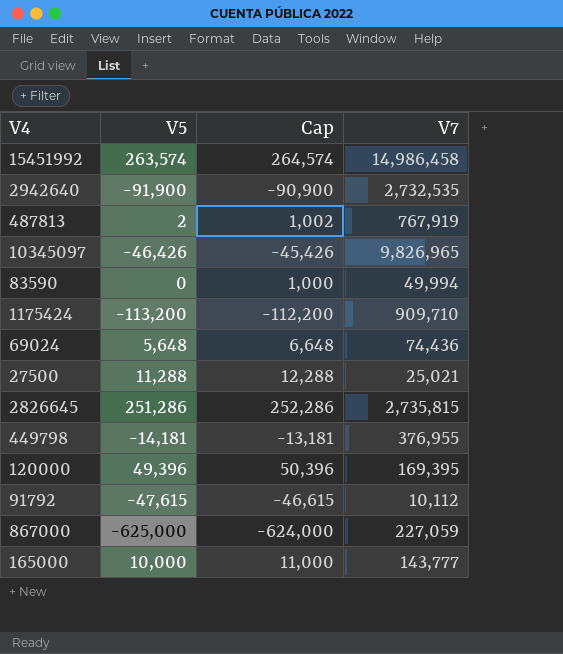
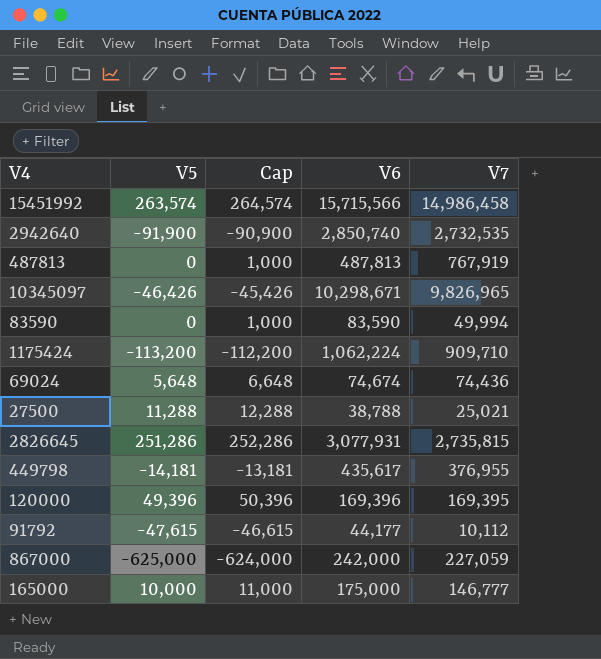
column V6 | position: none -> 4
487813 | V5: 2 -> 0
487813 | Cap: 1,002 -> 1,000
165000 | V7: 143,777 -> 146,777

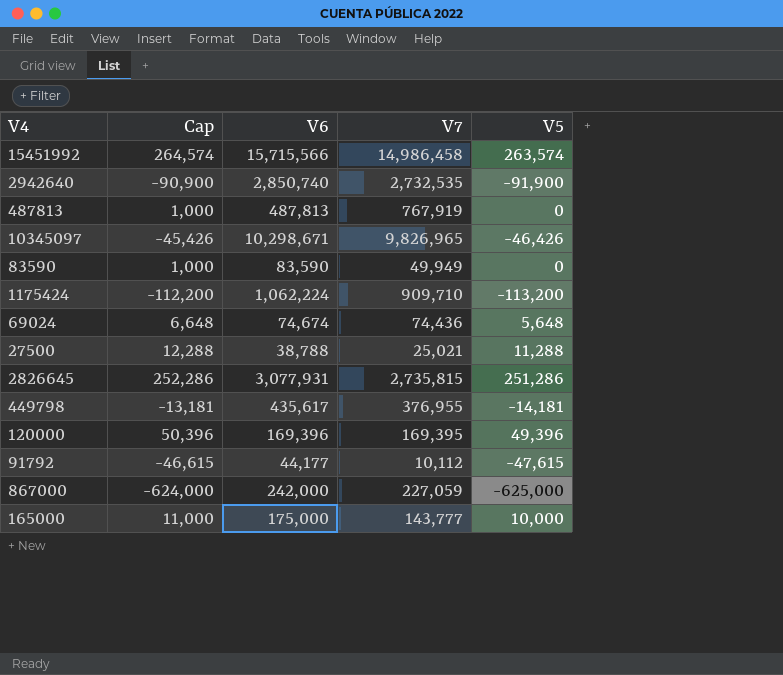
column V5 | position: 2 -> 5
83590 | V7: 49,994 -> 49,949
165000 | V7: 146,777 -> 143,777

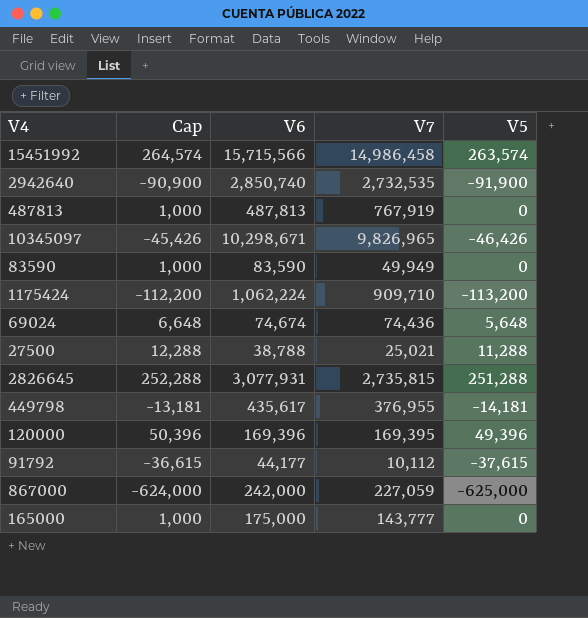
2826645 | Cap: 252,286 -> 252,288
2826645 | V5: 251,286 -> 251,288
91792 | Cap: -46,615 -> -36,615
91792 | V5: -47,615 -> -37,615
165000 | Cap: 11,000 -> 1,000
165000 | V5: 10,000 -> 0

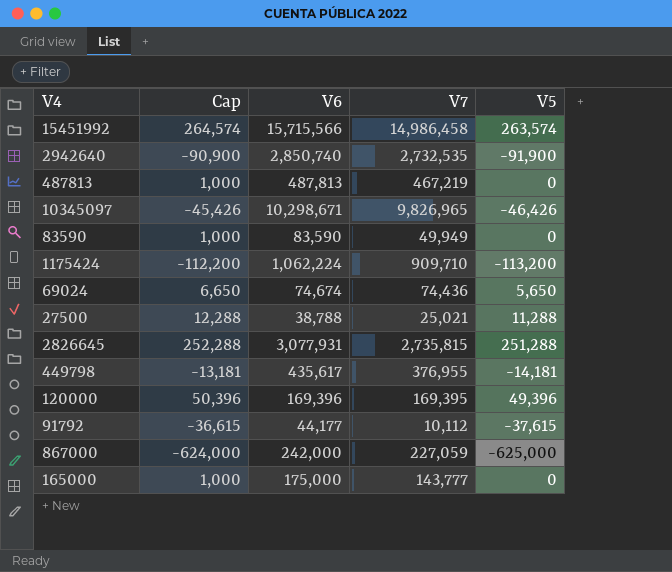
487813 | V7: 767,919 -> 467,219
69024 | Cap: 6,648 -> 6,650
69024 | V5: 5,648 -> 5,650

